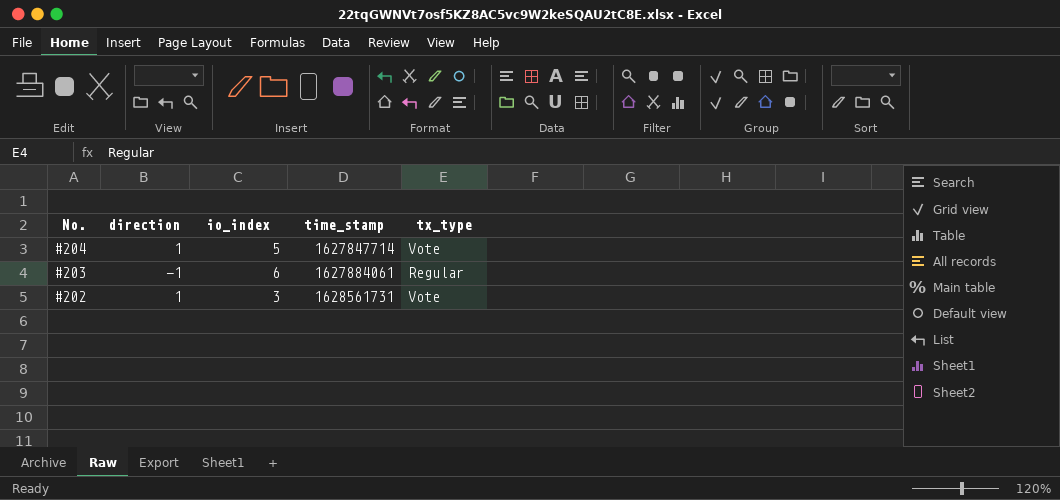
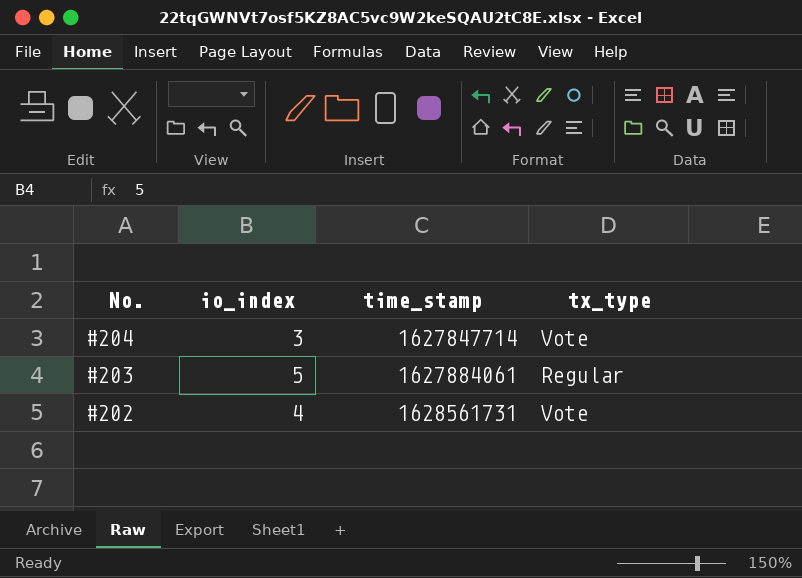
column direction | position: 2 -> none
#204 | io_index: 5 -> 3
#203 | io_index: 6 -> 5
#202 | io_index: 3 -> 4

